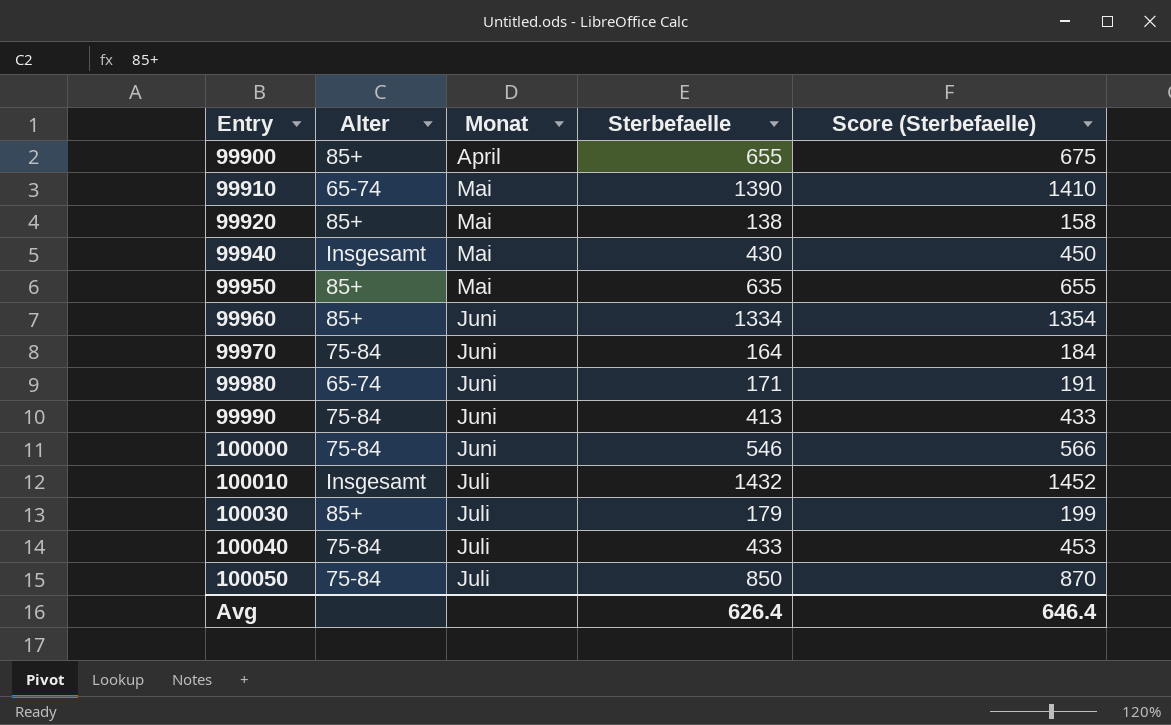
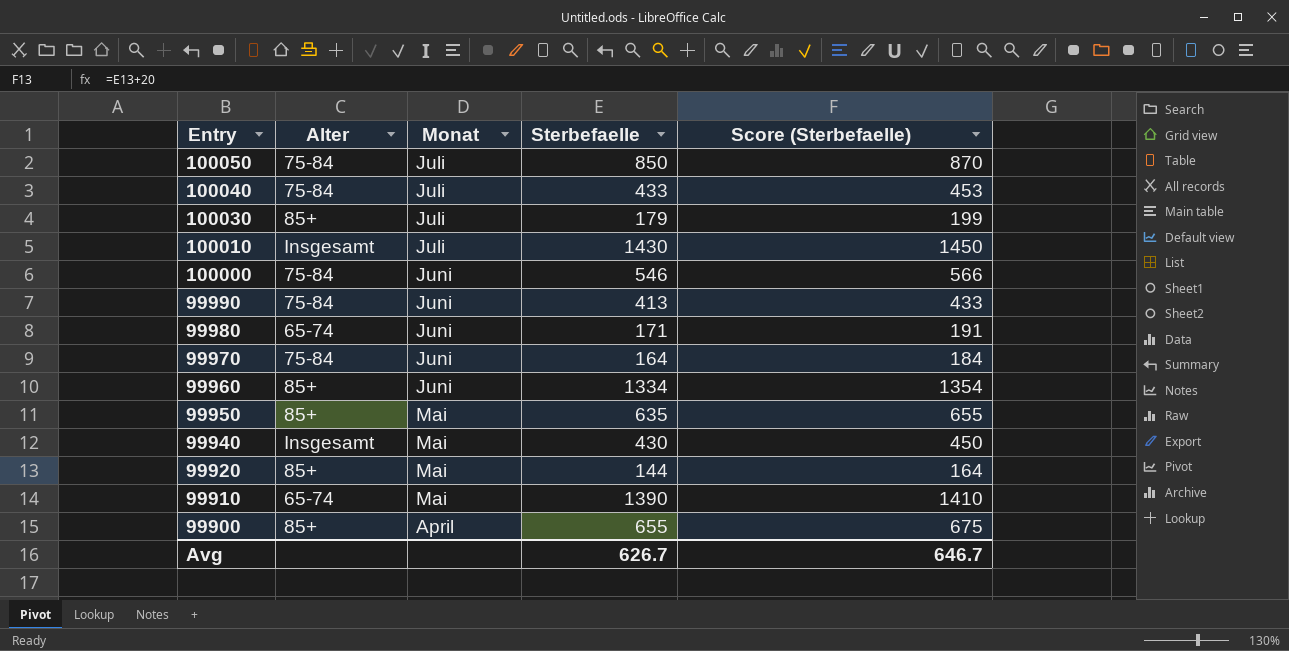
row order: Entry ascending -> Entry descending
100010 | Sterbefaelle: 1432 -> 1430
100010 | Score (Sterbefaelle): 1452 -> 1450
99920 | Sterbefaelle: 138 -> 144
99920 | Score (Sterbefaelle): 158 -> 164
Avg | Sterbefaelle: 626.4 -> 626.7
Avg | Score (Sterbefaelle): 646.4 -> 646.7

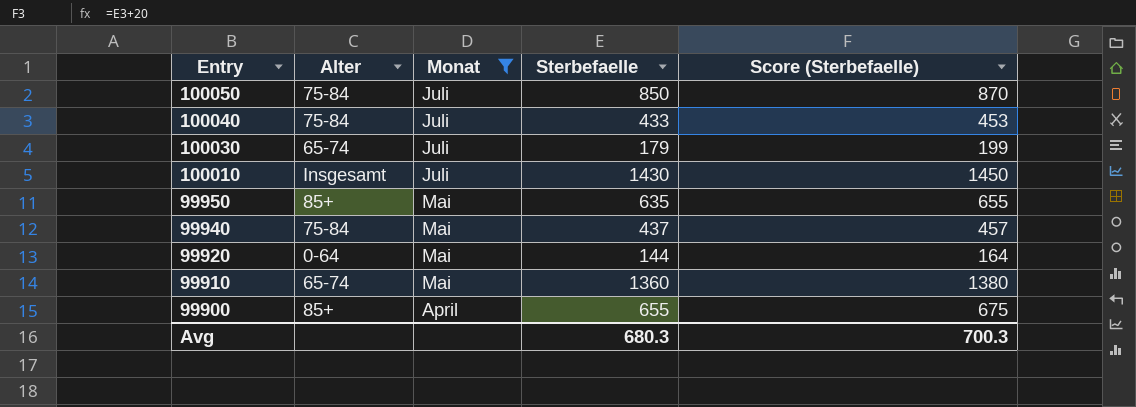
filter: none -> Monat != Juni
100030 | Alter: 85+ -> 65-74
99940 | Alter: Insgesamt -> 75-84
99940 | Sterbefaelle: 430 -> 437
99940 | Score (Sterbefaelle): 450 -> 457
99920 | Alter: 85+ -> 0-64
99910 | Sterbefaelle: 1390 -> 1360
99910 | Score (Sterbefaelle): 1410 -> 1380
Avg | Sterbefaelle: 626.7 -> 680.3
Avg | Score (Sterbefaelle): 646.7 -> 700.3

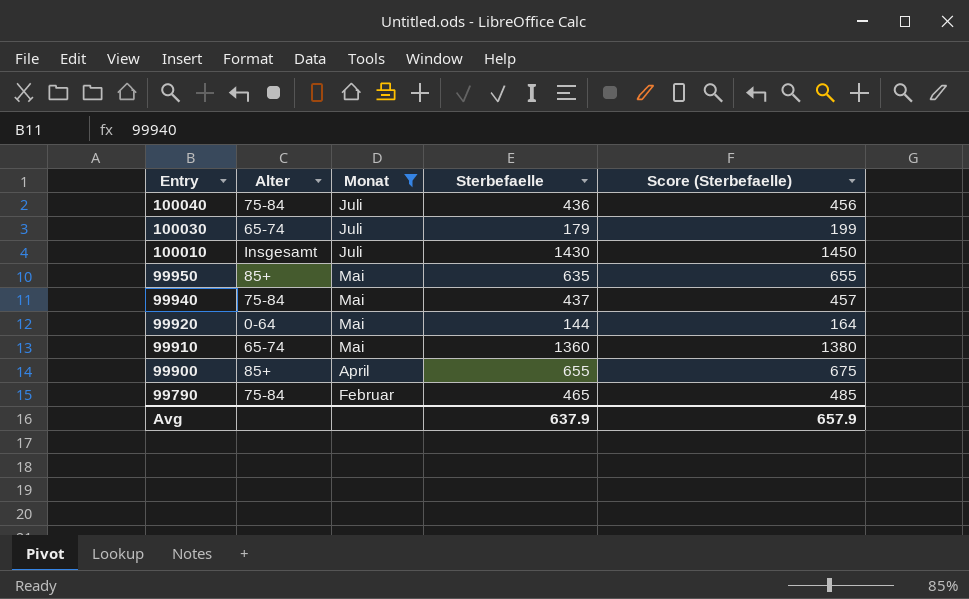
row 100050: 75-84 | Juli | 850 | 870 -> none
100040 | Sterbefaelle: 433 -> 436
100040 | Score (Sterbefaelle): 453 -> 456
row 99790: none -> 75-84 | Februar | 465 | 485
Avg | Sterbefaelle: 680.3 -> 637.9
Avg | Score (Sterbefaelle): 700.3 -> 657.9

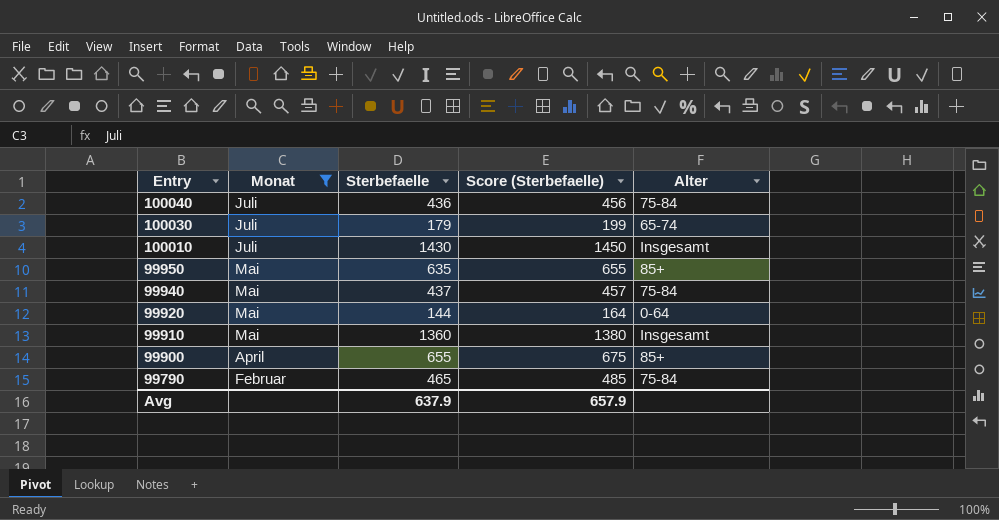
column Alter | position: 2 -> 5
99910 | Alter: 65-74 -> Insgesamt

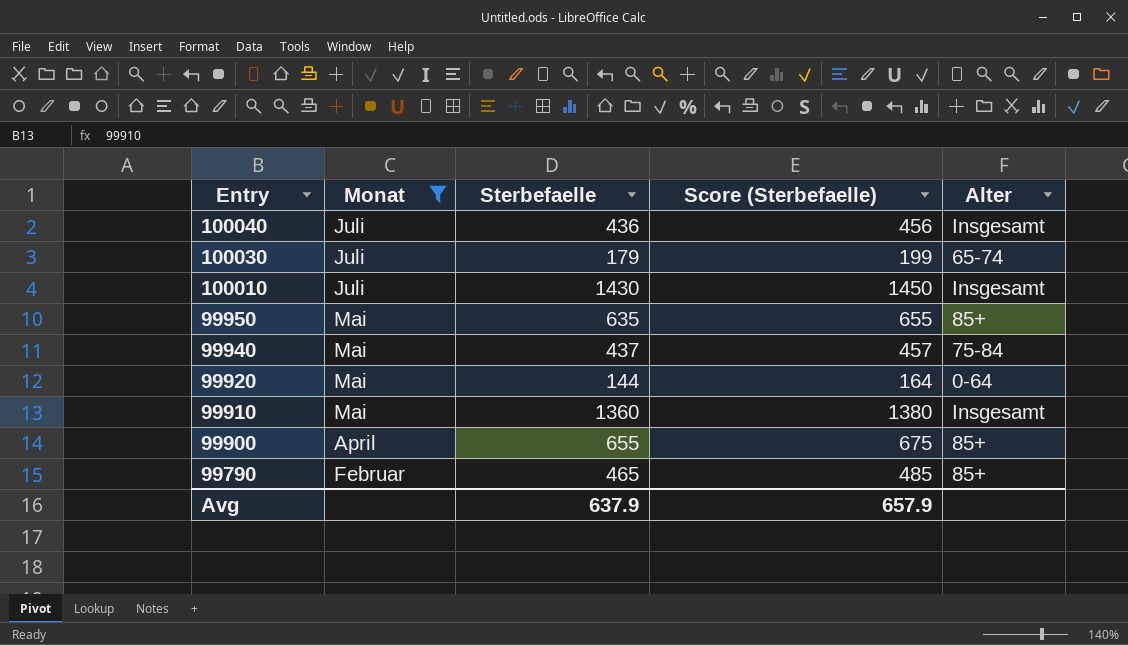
100040 | Alter: 75-84 -> Insgesamt
99790 | Alter: 75-84 -> 85+

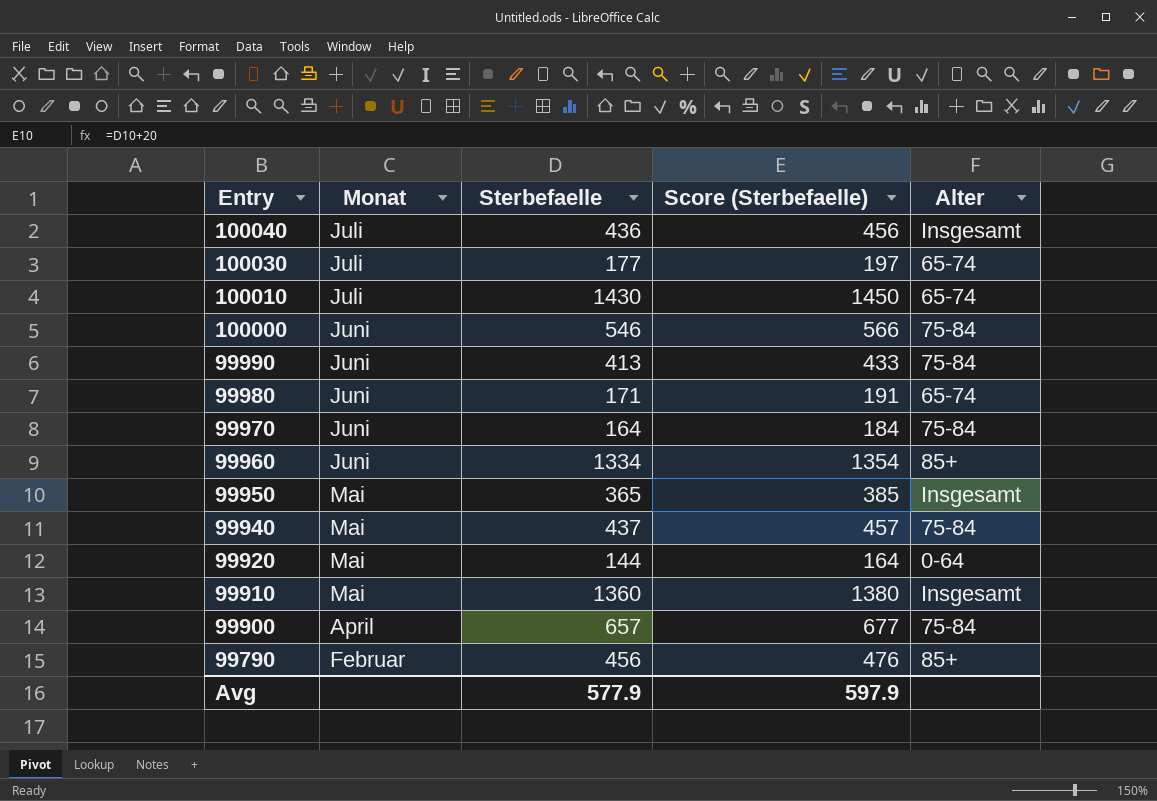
filter: Monat != Juni -> none
100030 | Sterbefaelle: 179 -> 177
100030 | Score (Sterbefaelle): 199 -> 197
100010 | Alter: Insgesamt -> 65-74
99950 | Sterbefaelle: 635 -> 365
99950 | Score (Sterbefaelle): 655 -> 385
99950 | Alter: 85+ -> Insgesamt
99900 | Sterbefaelle: 655 -> 657
99900 | Score (Sterbefaelle): 675 -> 677
99900 | Alter: 85+ -> 75-84
99790 | Sterbefaelle: 465 -> 456
99790 | Score (Sterbefaelle): 485 -> 476
Avg | Sterbefaelle: 637.9 -> 577.9
Avg | Score (Sterbefaelle): 657.9 -> 597.9

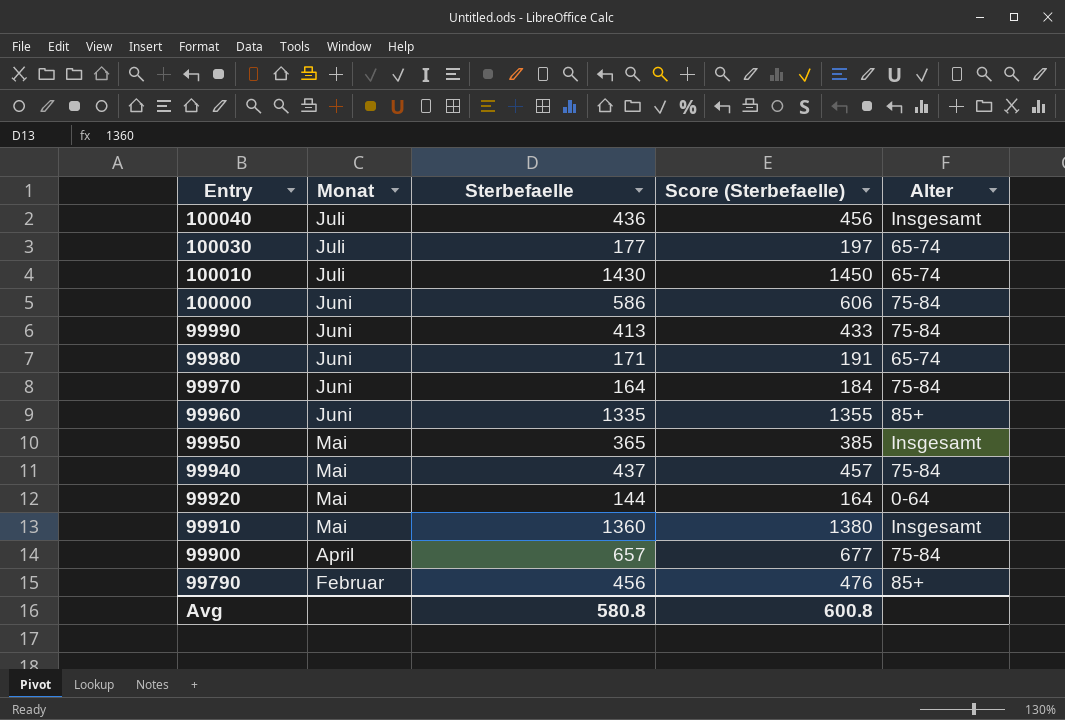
100000 | Sterbefaelle: 546 -> 586
100000 | Score (Sterbefaelle): 566 -> 606
99960 | Sterbefaelle: 1334 -> 1335
99960 | Score (Sterbefaelle): 1354 -> 1355
Avg | Sterbefaelle: 577.9 -> 580.8
Avg | Score (Sterbefaelle): 597.9 -> 600.8

